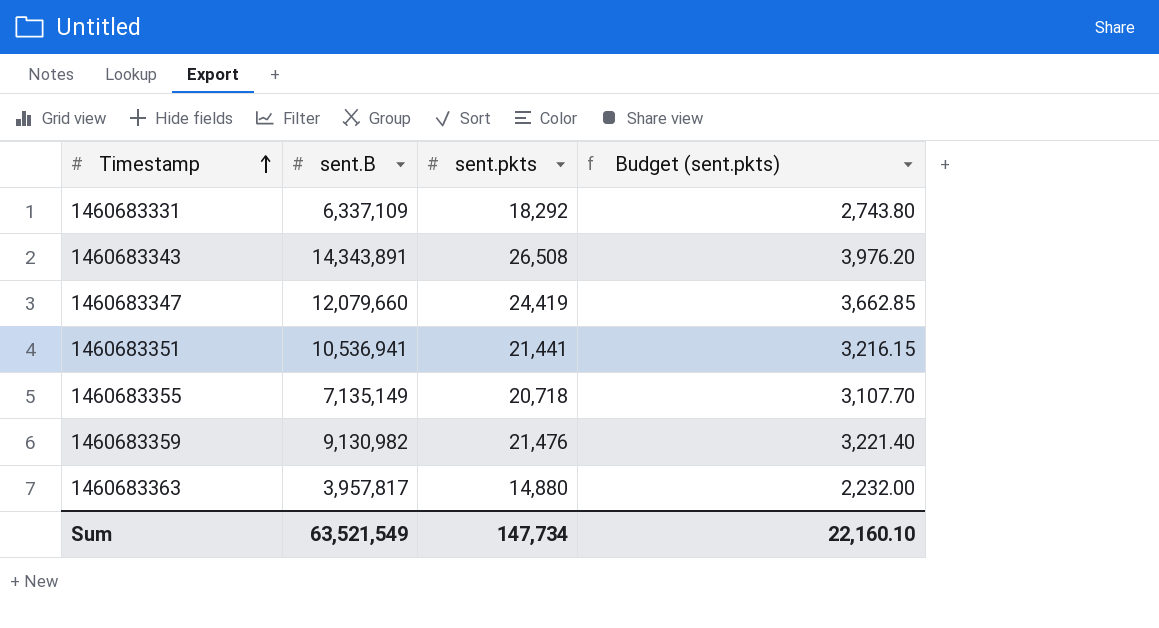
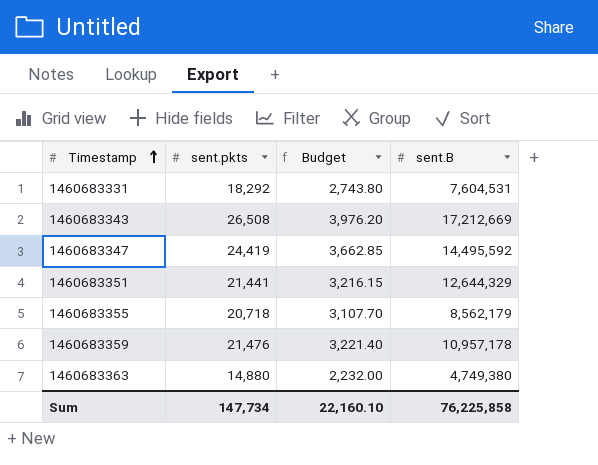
column name: Budget (sent.pkts) -> Budget
column sent.B | position: 2 -> 4
1460683331 | sent.B: 6,337,109 -> 7,604,531
1460683343 | sent.B: 14,343,891 -> 17,212,669
1460683347 | sent.B: 12,079,660 -> 14,495,592
1460683351 | sent.B: 10,536,941 -> 12,644,329
1460683355 | sent.B: 7,135,149 -> 8,562,179
1460683359 | sent.B: 9,130,982 -> 10,957,178
1460683363 | sent.B: 3,957,817 -> 4,749,380
Sum | sent.B: 63,521,549 -> 76,225,858

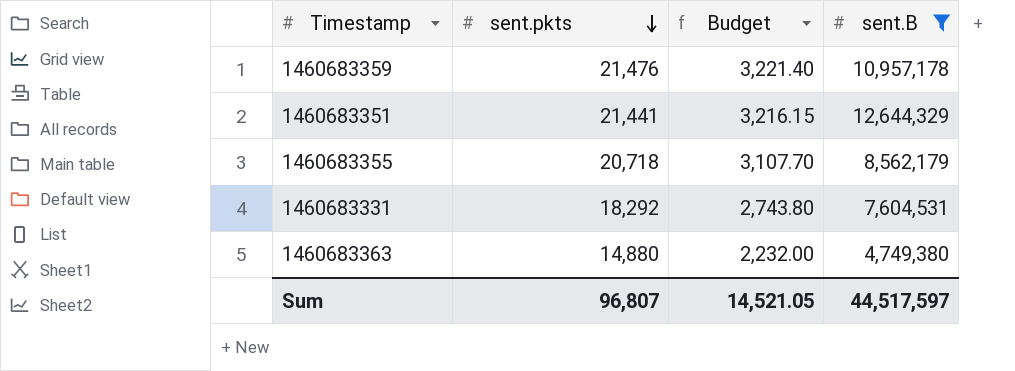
filter: none -> sent.B <= 12,644,329
row order: Timestamp ascending -> sent.pkts descending
Sum | sent.pkts: 147,734 -> 96,807
Sum | Budget: 22,160.10 -> 14,521.05
Sum | sent.B: 76,225,858 -> 44,517,597

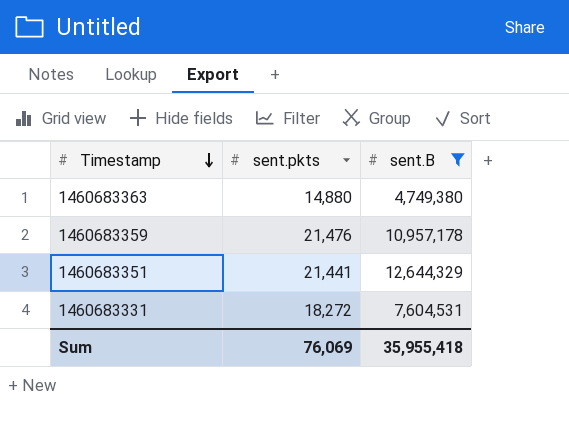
row order: sent.pkts descending -> Timestamp descending
column Budget | formula: [sent.pkts] * 0.15 -> none
row 1460683355: 20,718 | 3,107.70 | 8,562,179 -> none
1460683331 | sent.pkts: 18,292 -> 18,272
Sum | sent.pkts: 96,807 -> 76,069
Sum | sent.B: 44,517,597 -> 35,955,418

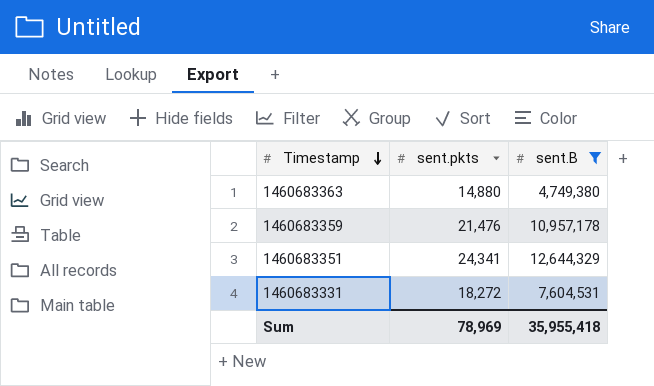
1460683351 | sent.pkts: 21,441 -> 24,341
Sum | sent.pkts: 76,069 -> 78,969

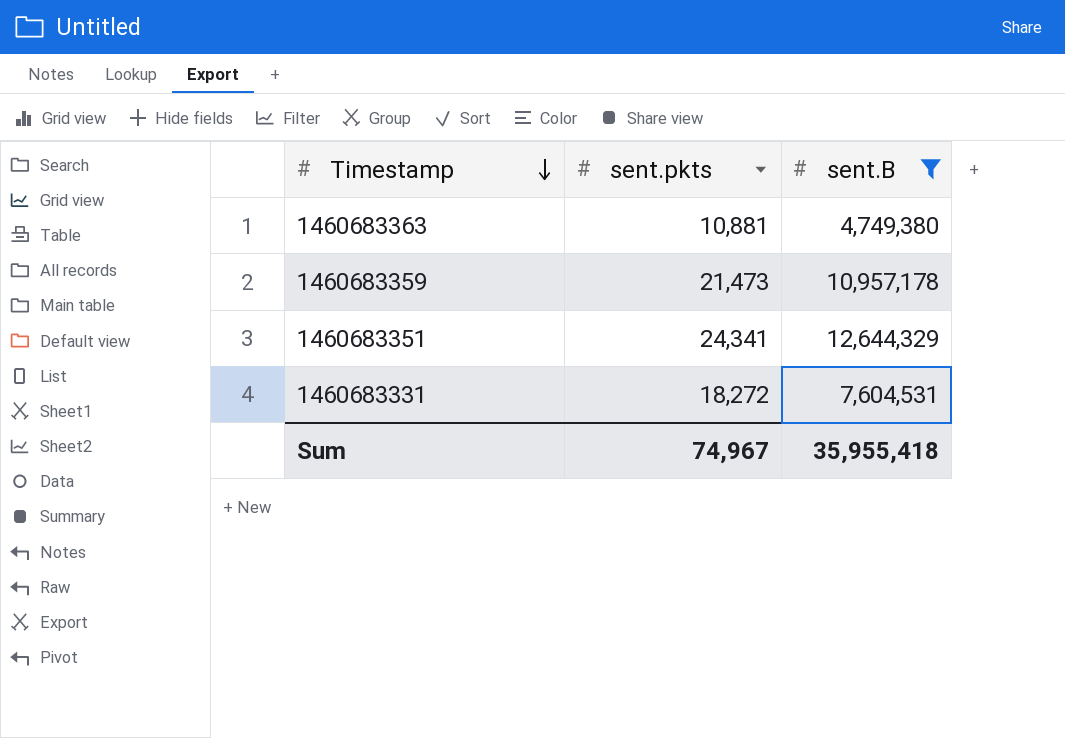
1460683363 | sent.pkts: 14,880 -> 10,881
1460683359 | sent.pkts: 21,476 -> 21,473
Sum | sent.pkts: 78,969 -> 74,967

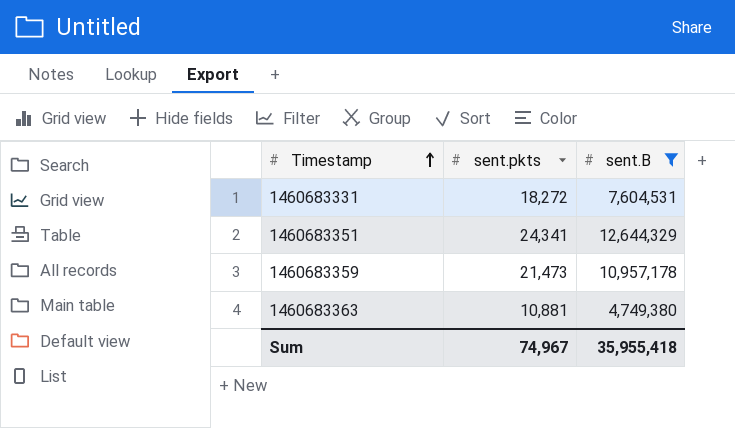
row order: Timestamp descending -> Timestamp ascending

